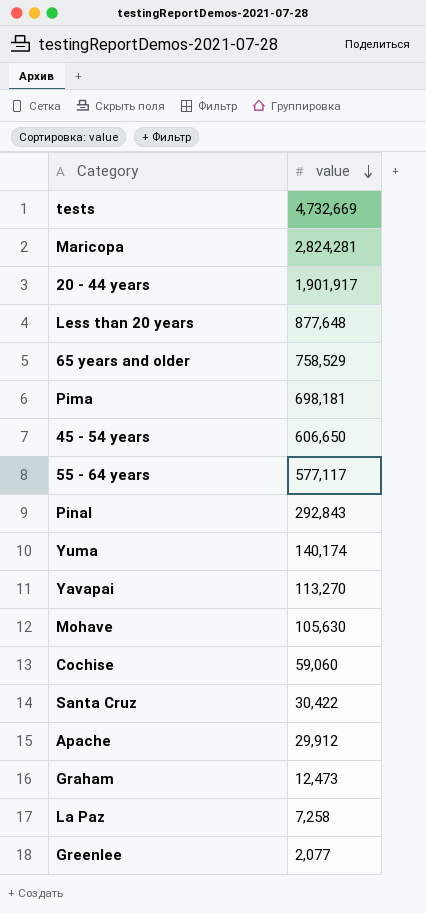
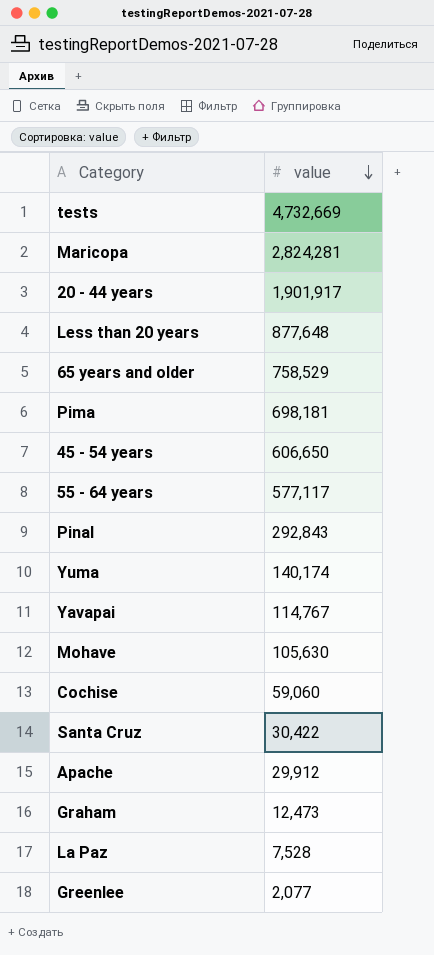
Yavapai | value: 113,270 -> 114,767
La Paz | value: 7,258 -> 7,528

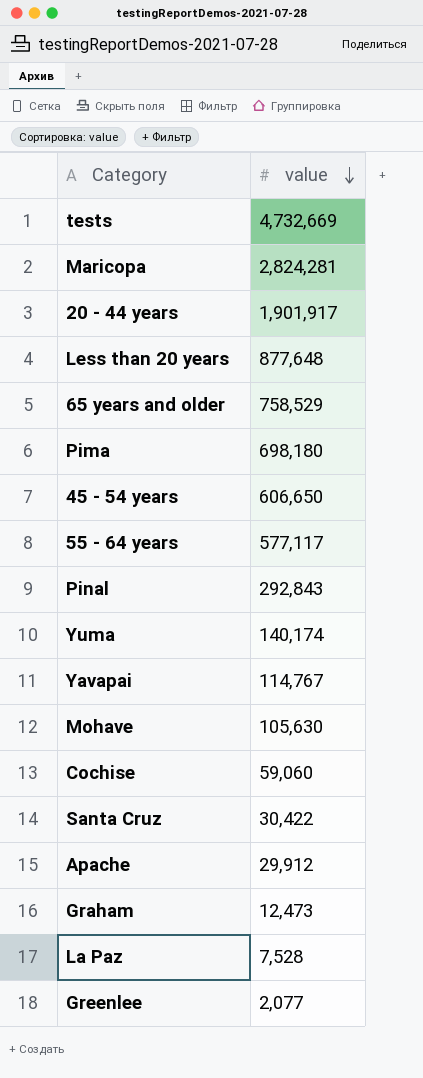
Pima | value: 698,181 -> 698,180

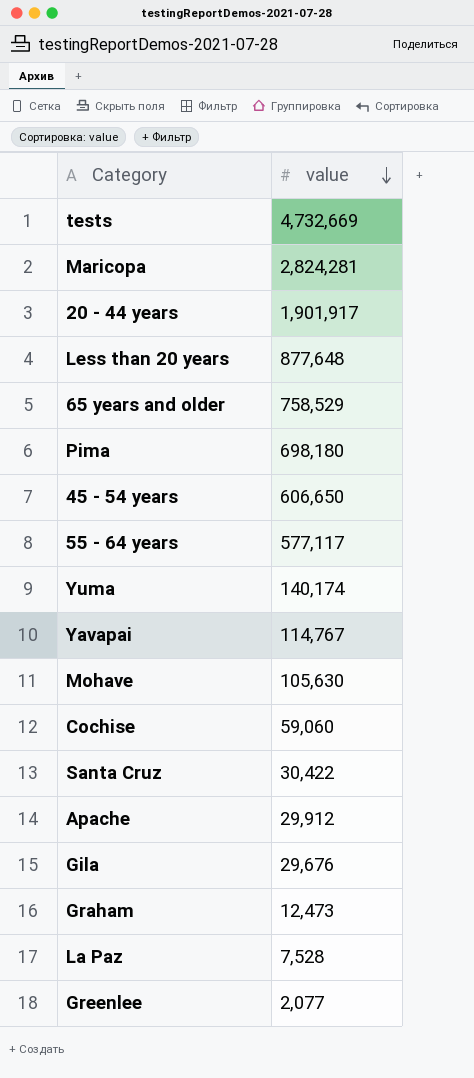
row Pinal: 292,843 -> none
row Gila: none -> 29,676

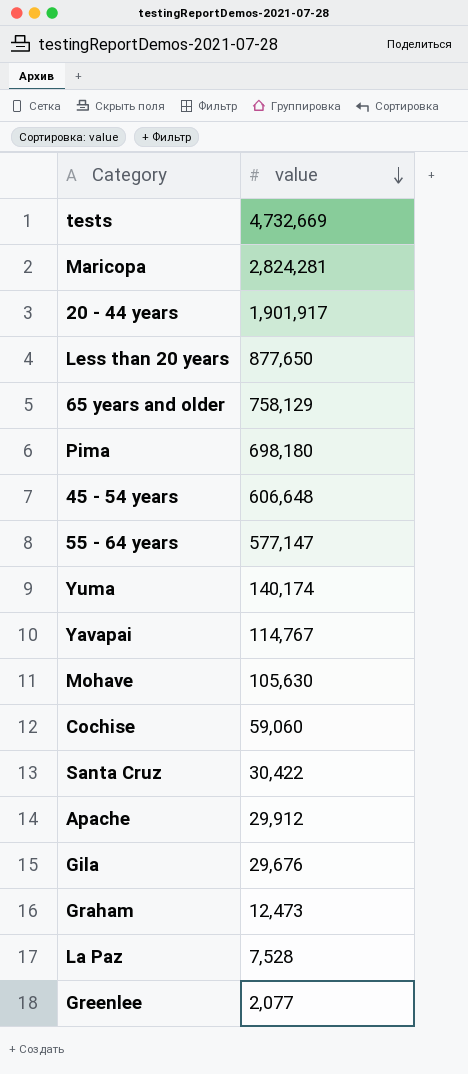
Less than 20 years | value: 877,648 -> 877,650
65 years and older | value: 758,529 -> 758,129
45 - 54 years | value: 606,650 -> 606,648
55 - 64 years | value: 577,117 -> 577,147

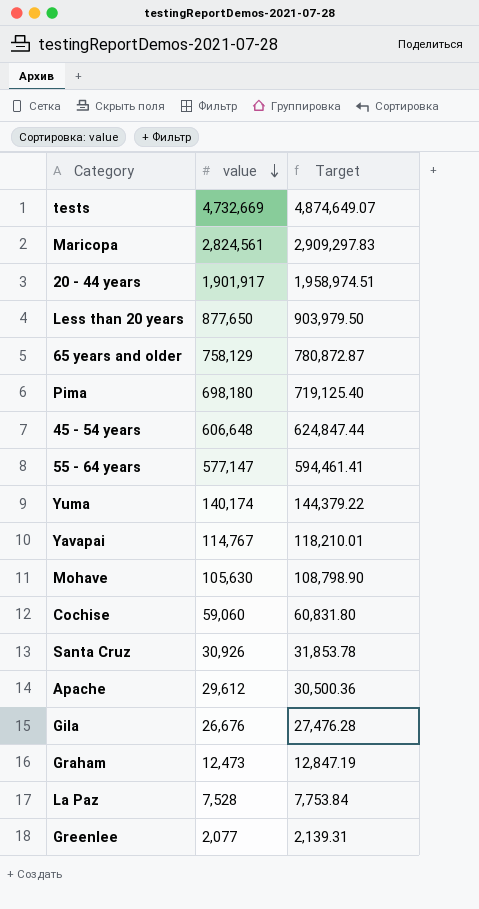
column Target | formula: none -> [value] * 1.03
Maricopa | value: 2,824,281 -> 2,824,561
Santa Cruz | value: 30,422 -> 30,926
Apache | value: 29,912 -> 29,612
Gila | value: 29,676 -> 26,676

